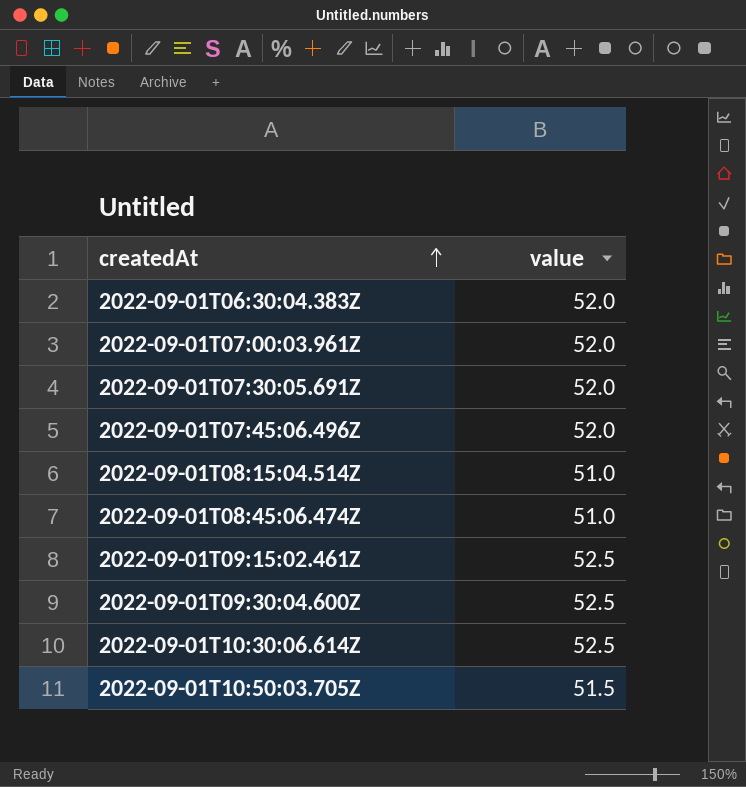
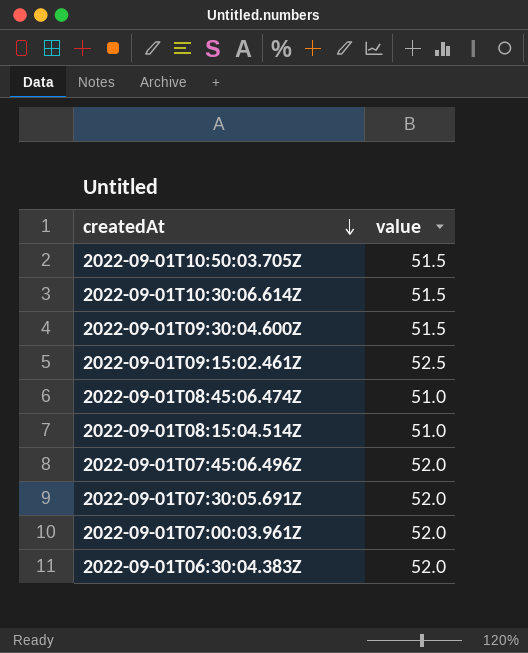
row order: createdAt ascending -> createdAt descending
2022-09-01T10:30:06.614Z | value: 52.5 -> 51.5
2022-09-01T09:30:04.600Z | value: 52.5 -> 51.5

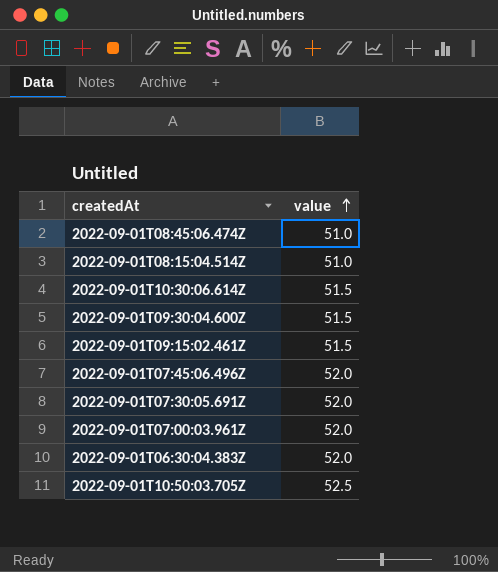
row order: createdAt descending -> value ascending
2022-09-01T09:15:02.461Z | value: 52.5 -> 51.5
2022-09-01T10:50:03.705Z | value: 51.5 -> 52.5

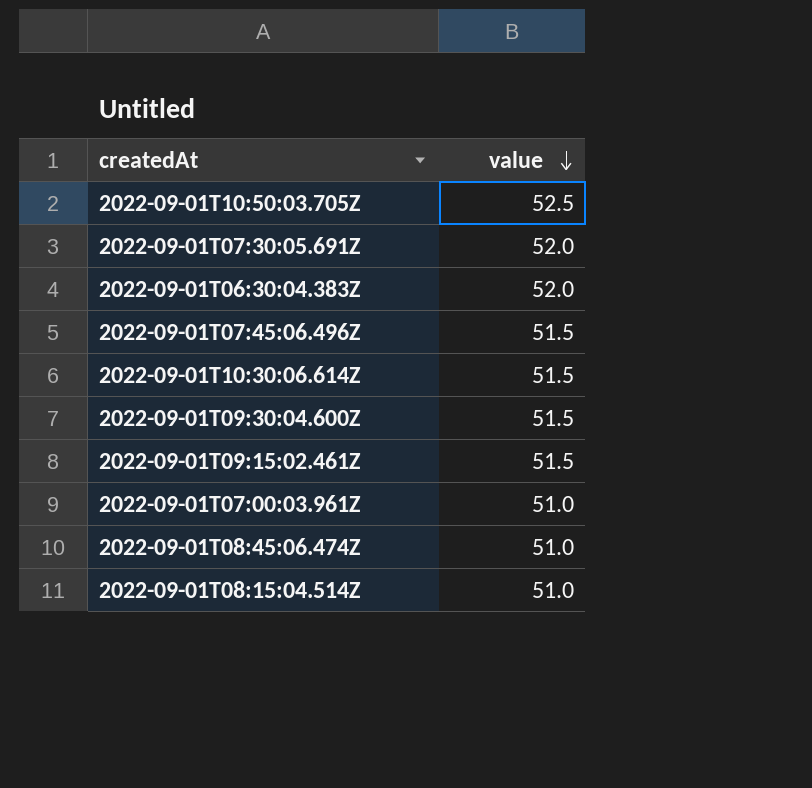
row order: value ascending -> value descending
2022-09-01T07:45:06.496Z | value: 52.0 -> 51.5
2022-09-01T07:00:03.961Z | value: 52.0 -> 51.0

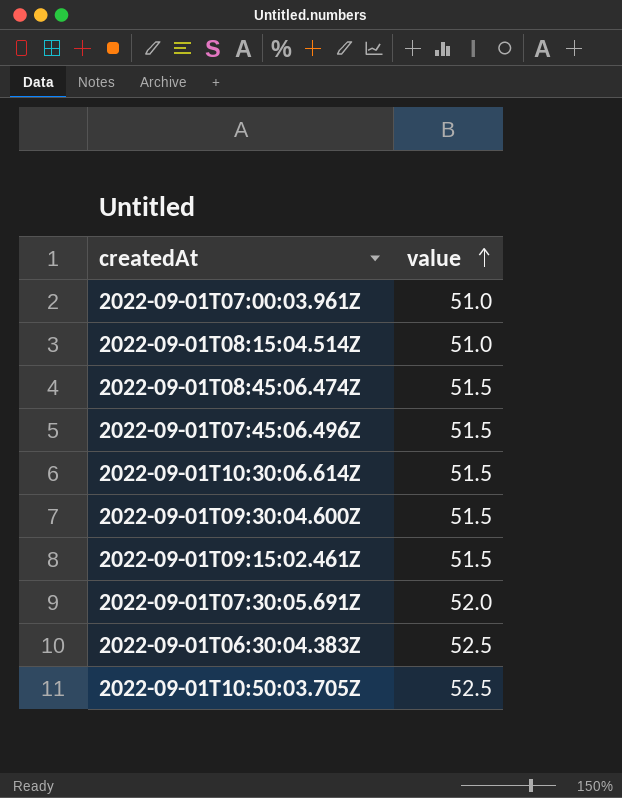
row order: value descending -> value ascending
2022-09-01T08:45:06.474Z | value: 51.0 -> 51.5
2022-09-01T06:30:04.383Z | value: 52.0 -> 52.5

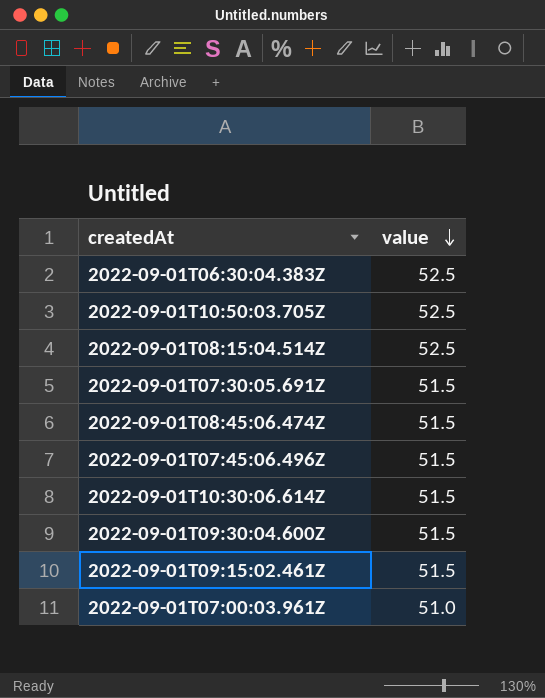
row order: value ascending -> value descending
2022-09-01T08:15:04.514Z | value: 51.0 -> 52.5
2022-09-01T07:30:05.691Z | value: 52.0 -> 51.5

